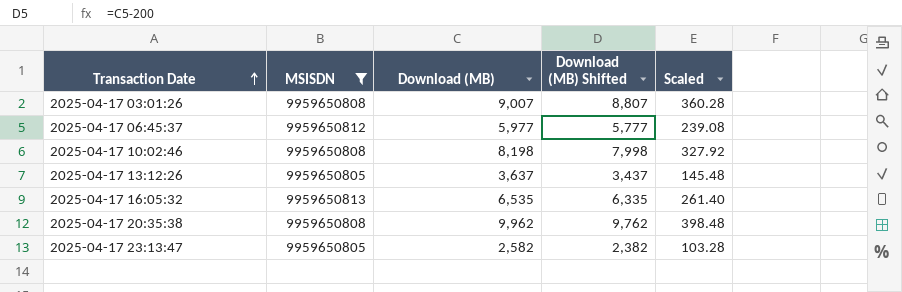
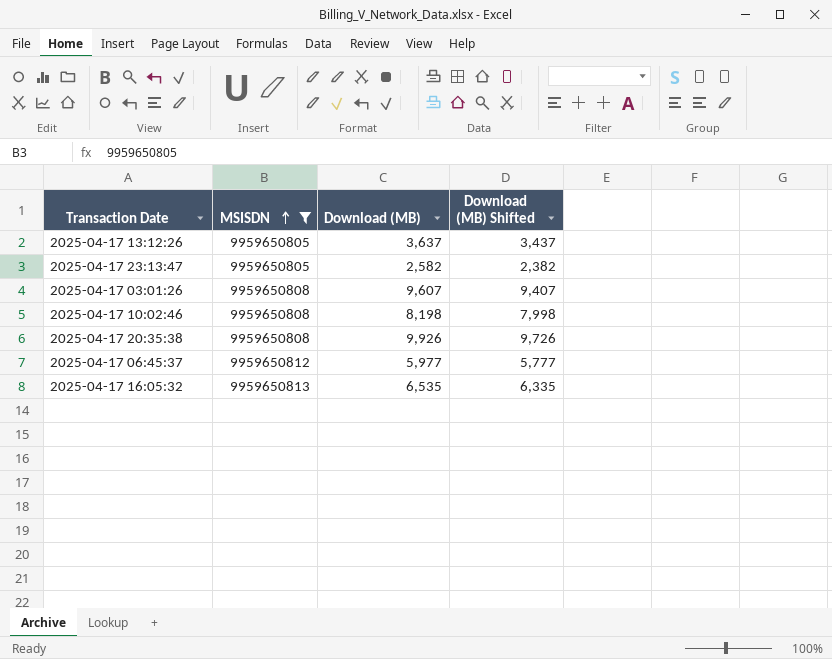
row order: Transaction Date ascending -> MSISDN ascending
column Scaled | formula: [Download (MB)] * 0.04 -> none
2025-04-17 03:01:26 | Download (MB): 9,007 -> 9,607
2025-04-17 03:01:26 | Download (MB) Shifted: 8,807 -> 9,407
2025-04-17 20:35:38 | Download (MB): 9,962 -> 9,926
2025-04-17 20:35:38 | Download (MB) Shifted: 9,762 -> 9,726

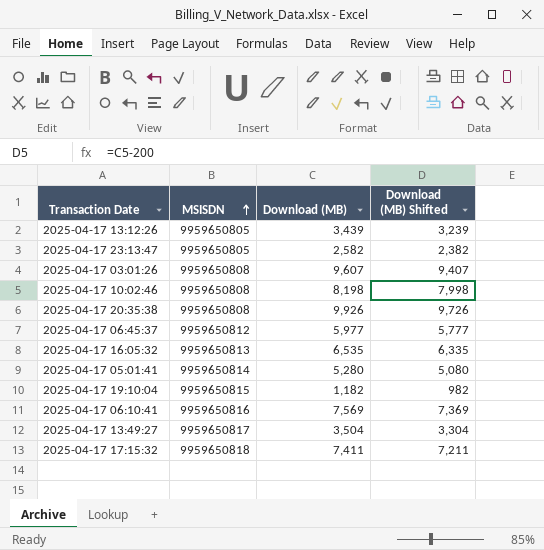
filter: MSISDN <= 9959650813 -> none
2025-04-17 13:12:26 | Download (MB): 3,637 -> 3,439
2025-04-17 13:12:26 | Download (MB) Shifted: 3,437 -> 3,239

